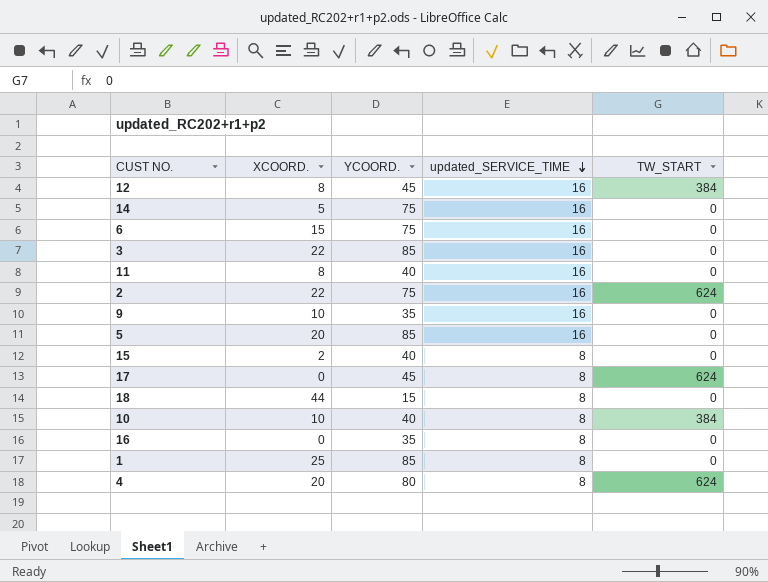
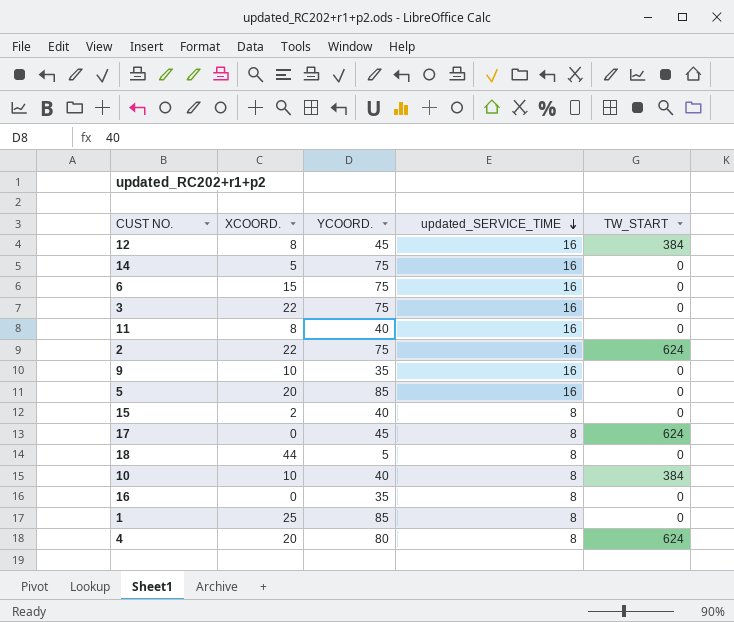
3 | YCOORD.: 85 -> 75
18 | YCOORD.: 15 -> 5

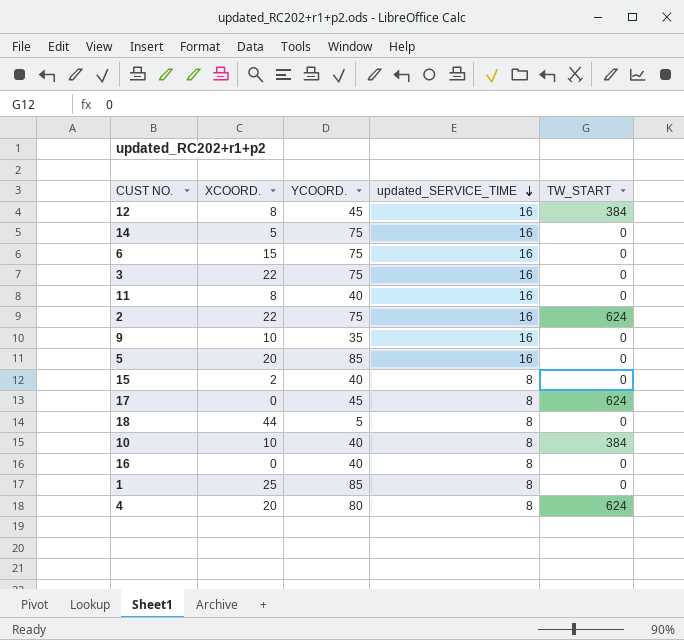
16 | YCOORD.: 35 -> 40

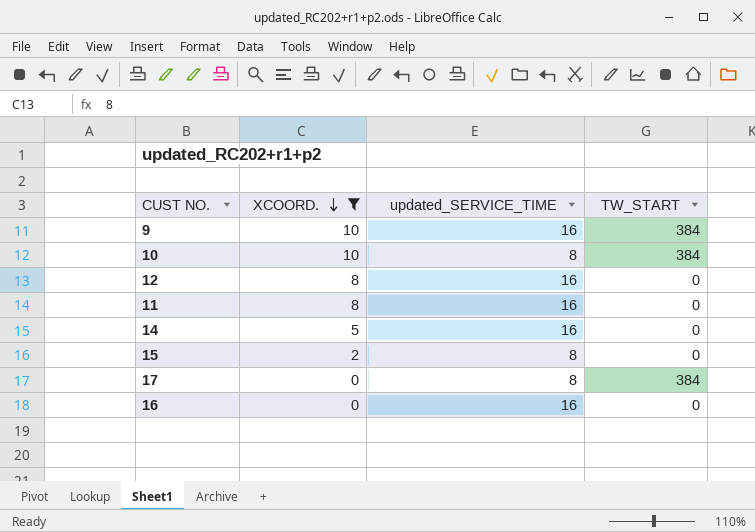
filter: none -> XCOORD. <= 10
row order: updated_SERVICE_TIME descending -> XCOORD. descending
column YCOORD. | position: 3 -> none
9 | TW_START: 0 -> 384
12 | TW_START: 384 -> 0
17 | TW_START: 624 -> 384
16 | updated_SERVICE_TIME: 8 -> 16

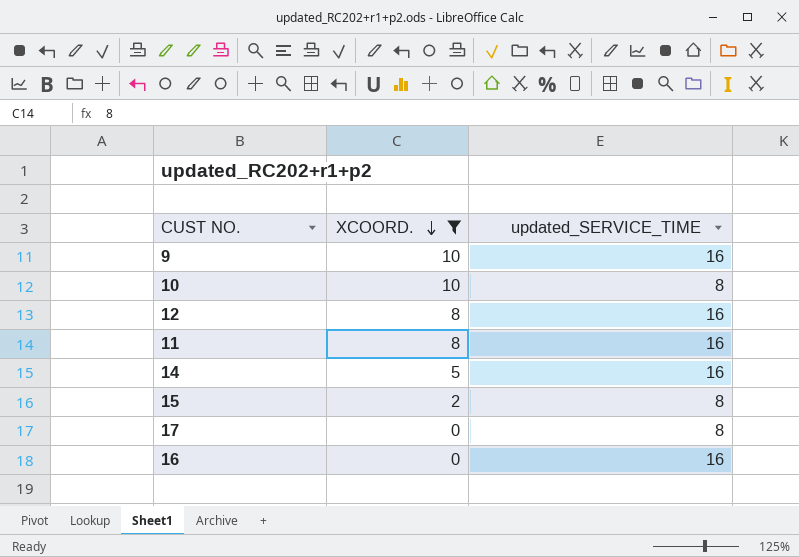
column TW_START | position: 4 -> none

